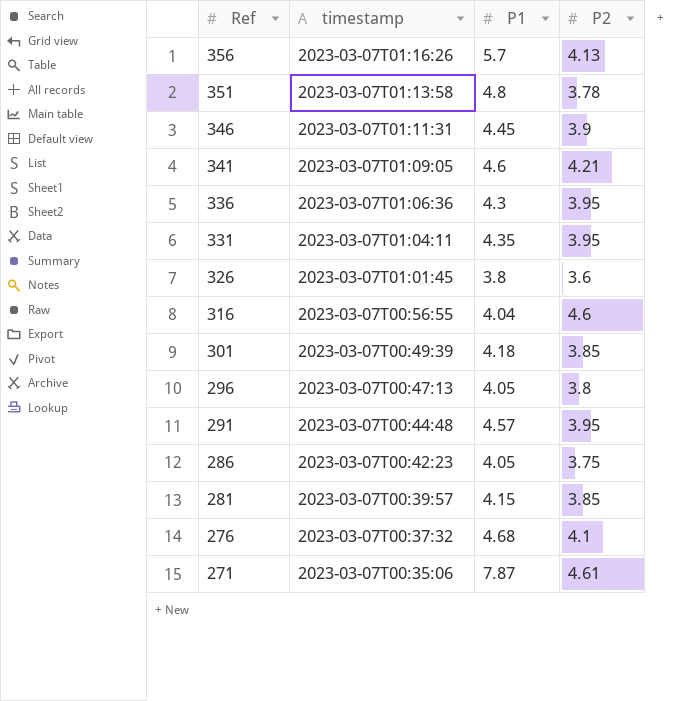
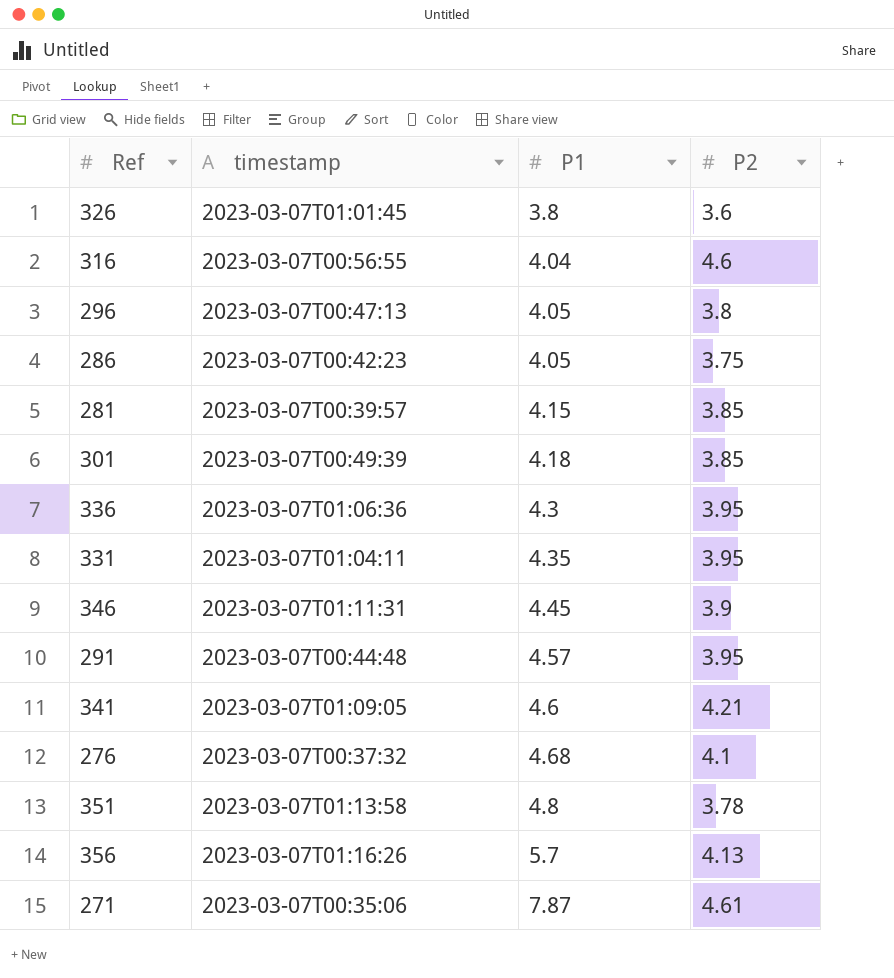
row order: Ref descending -> P1 ascending

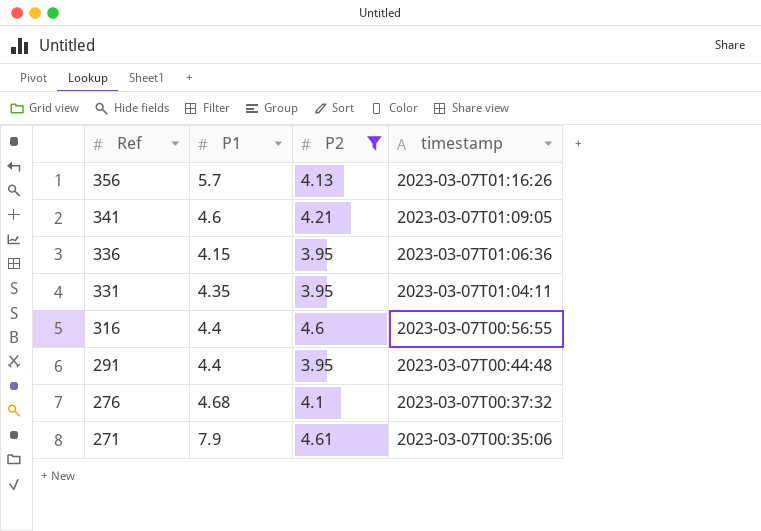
filter: none -> P2 >= 3.95
row order: P1 ascending -> Ref descending
column timestamp | position: 2 -> 4
336 | P1: 4.3 -> 4.15
316 | P1: 4.04 -> 4.4
291 | P1: 4.57 -> 4.4
271 | P1: 7.87 -> 7.9

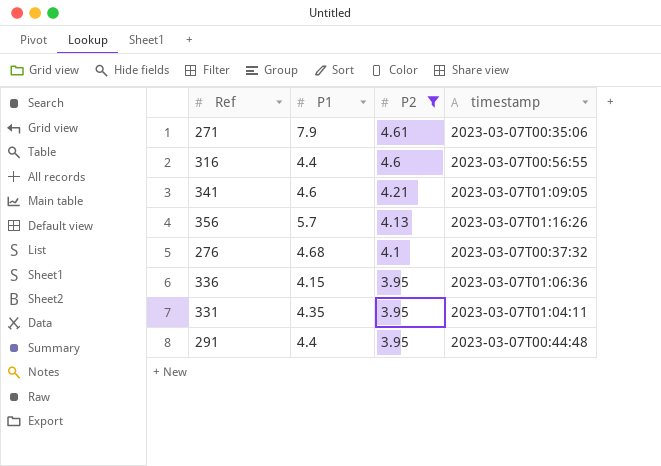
row order: Ref descending -> P2 descending

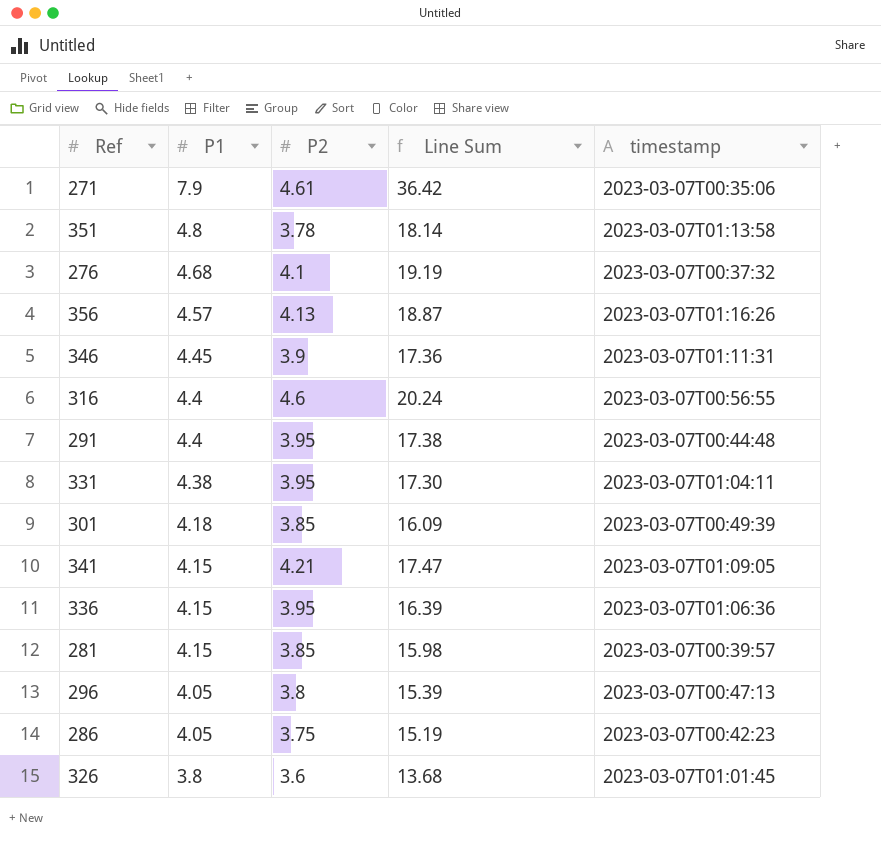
filter: P2 >= 3.95 -> none
row order: P2 descending -> P1 descending
column Line Sum | formula: none -> [P1] * [P2]
356 | P1: 5.7 -> 4.57
331 | P1: 4.35 -> 4.38
341 | P1: 4.6 -> 4.15

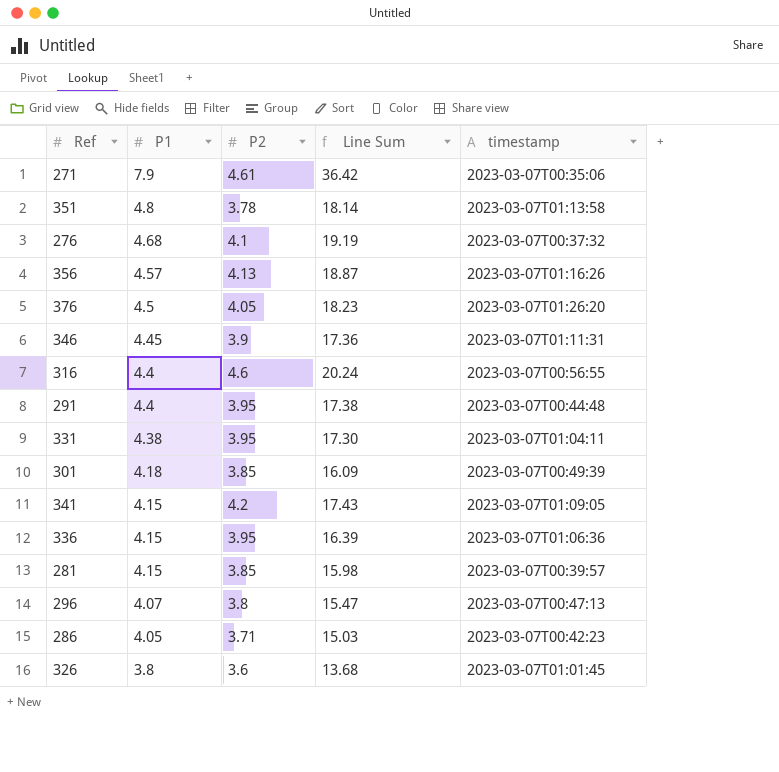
row 376: none -> 4.5 | 4.05 | 18.23 | 2023-03-07T01:26:20
341 | P2: 4.21 -> 4.2
341 | Line Sum: 17.47 -> 17.43
296 | P1: 4.05 -> 4.07
296 | Line Sum: 15.39 -> 15.47
286 | P2: 3.75 -> 3.71
286 | Line Sum: 15.19 -> 15.03

